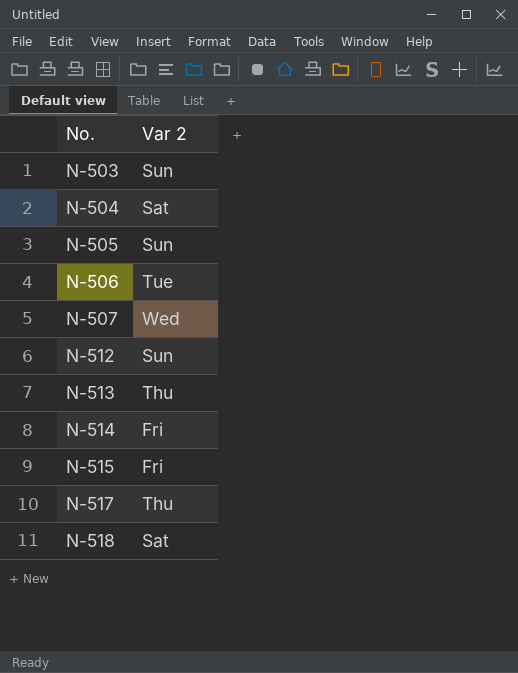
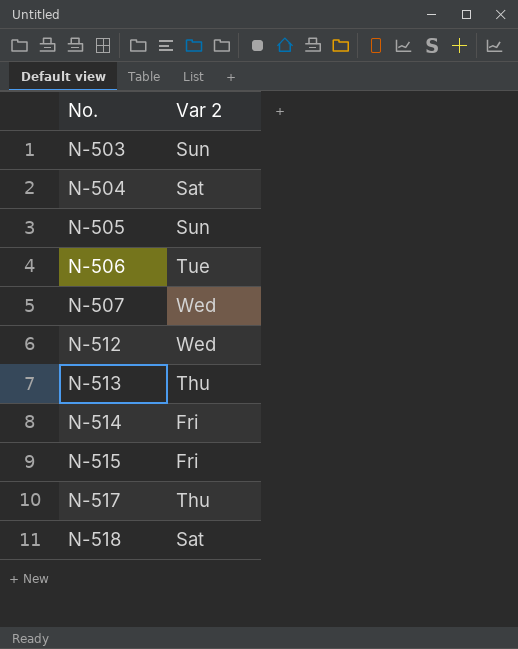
N-512 | Var 2: Sun -> Wed

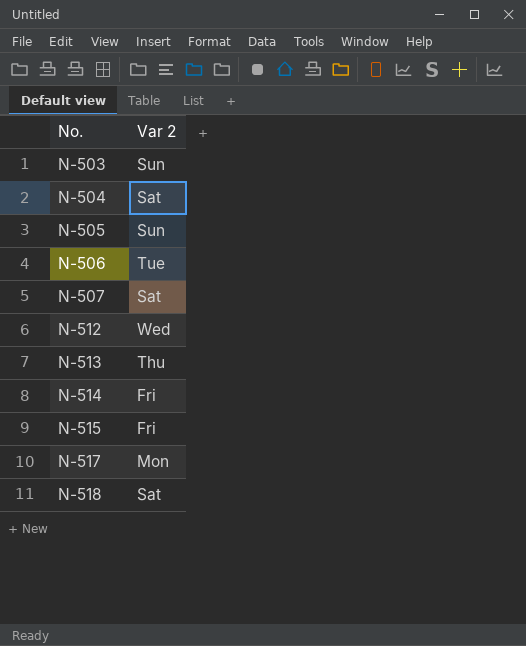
N-507 | Var 2: Wed -> Sat
N-517 | Var 2: Thu -> Mon

